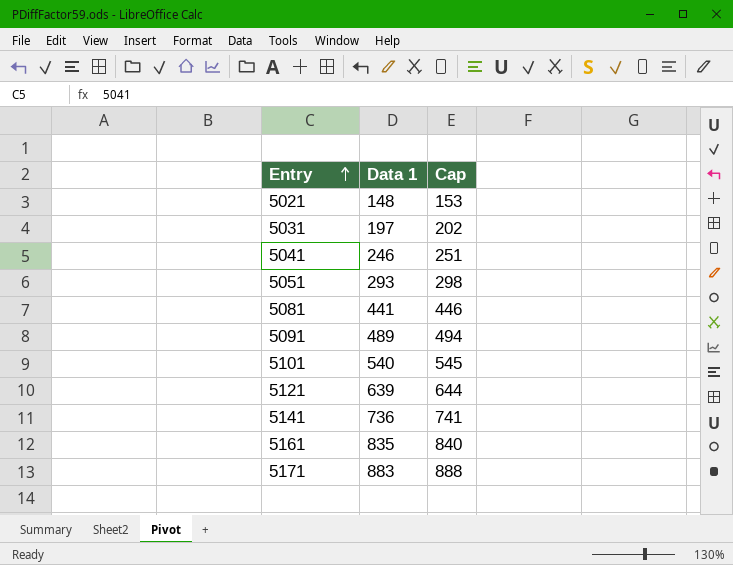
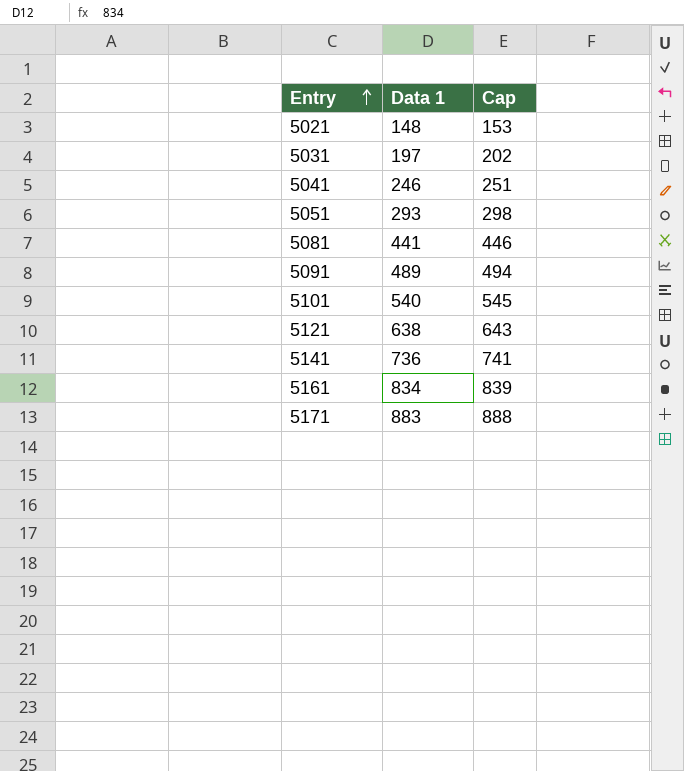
5121 | Data 1: 639 -> 638
5121 | Cap: 644 -> 643
5161 | Data 1: 835 -> 834
5161 | Cap: 840 -> 839

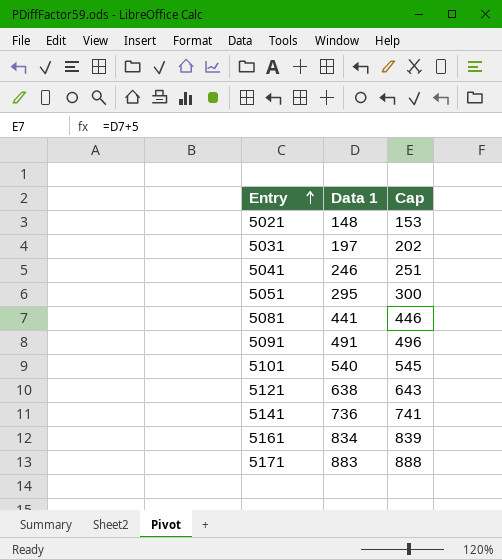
5051 | Data 1: 293 -> 295
5051 | Cap: 298 -> 300
5091 | Data 1: 489 -> 491
5091 | Cap: 494 -> 496

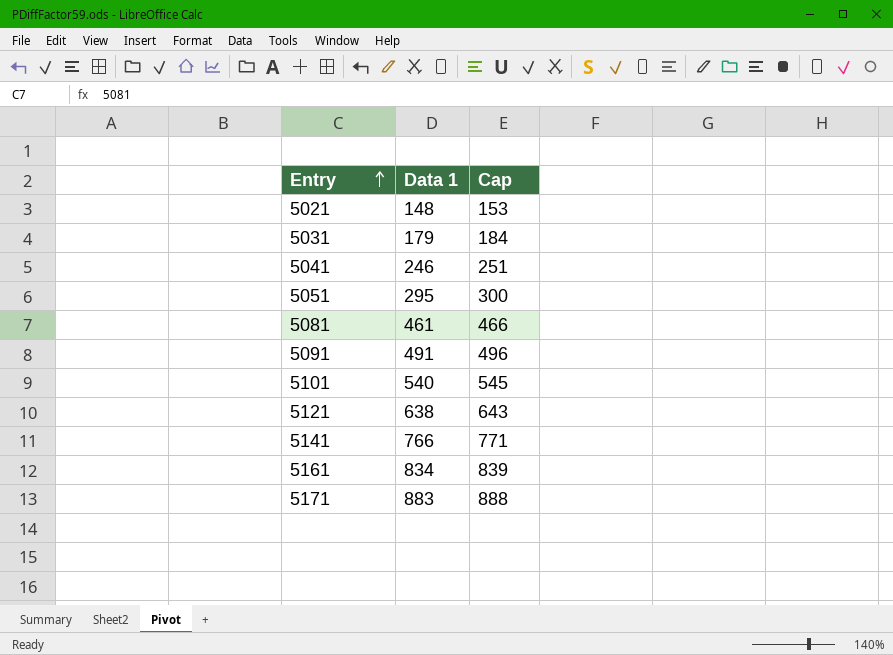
5031 | Data 1: 197 -> 179
5031 | Cap: 202 -> 184
5081 | Data 1: 441 -> 461
5081 | Cap: 446 -> 466
5141 | Data 1: 736 -> 766
5141 | Cap: 741 -> 771

